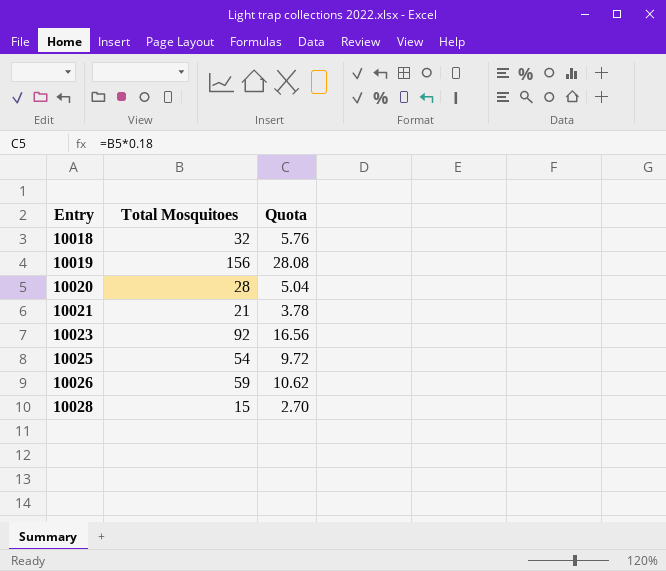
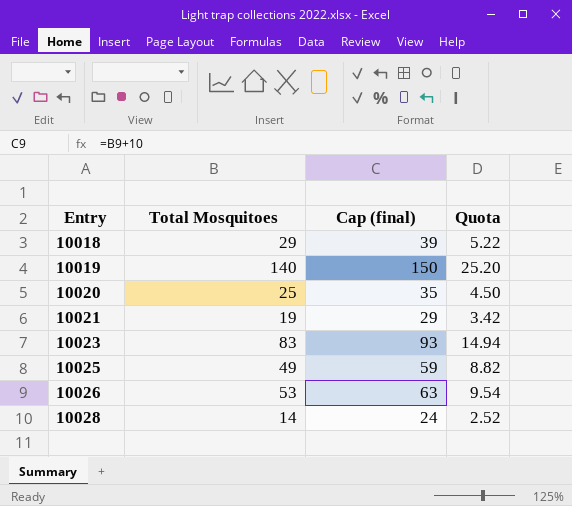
column Cap (final) | formula: none -> [Total Mosquitoes] + 10
10018 | Total Mosquitoes: 32 -> 29
10018 | Quota: 5.76 -> 5.22
10019 | Total Mosquitoes: 156 -> 140
10019 | Quota: 28.08 -> 25.20
10020 | Total Mosquitoes: 28 -> 25
10020 | Quota: 5.04 -> 4.50
10021 | Total Mosquitoes: 21 -> 19
10021 | Quota: 3.78 -> 3.42
10023 | Total Mosquitoes: 92 -> 83
10023 | Quota: 16.56 -> 14.94
10025 | Total Mosquitoes: 54 -> 49
10025 | Quota: 9.72 -> 8.82
10026 | Total Mosquitoes: 59 -> 53
10026 | Quota: 10.62 -> 9.54
10028 | Total Mosquitoes: 15 -> 14
10028 | Quota: 2.70 -> 2.52

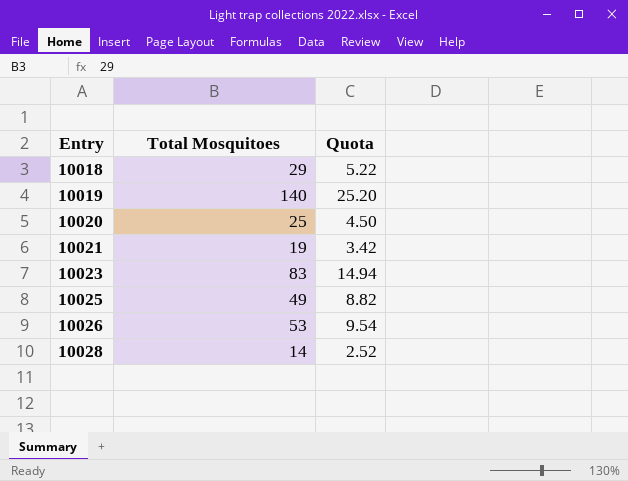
column Cap (final) | formula: [Total Mosquitoes] + 10 -> none

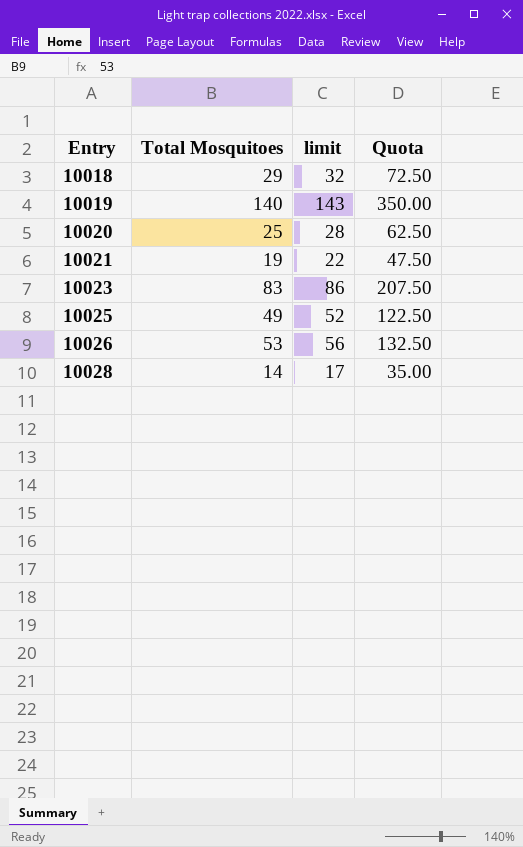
column limit | formula: none -> [Total Mosquitoes] + 3
column Quota | formula: [Total Mosquitoes] * 0.18 -> [Total Mosquitoes] * 2.5

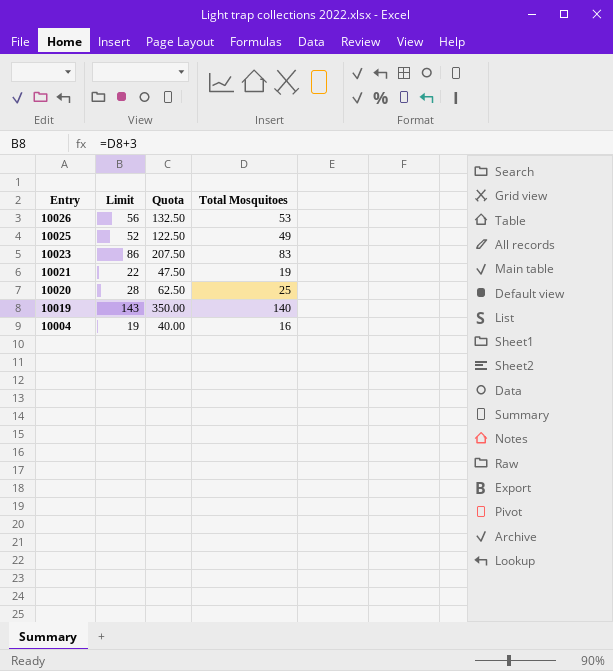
row order: Entry ascending -> Entry descending
column name: limit -> Limit
column Total Mosquitoes | position: 2 -> 4
row 10018: 29 | 32 | 72.50 -> none
row 10028: 14 | 17 | 35.00 -> none
row 10004: none -> 19 | 40.00 | 16

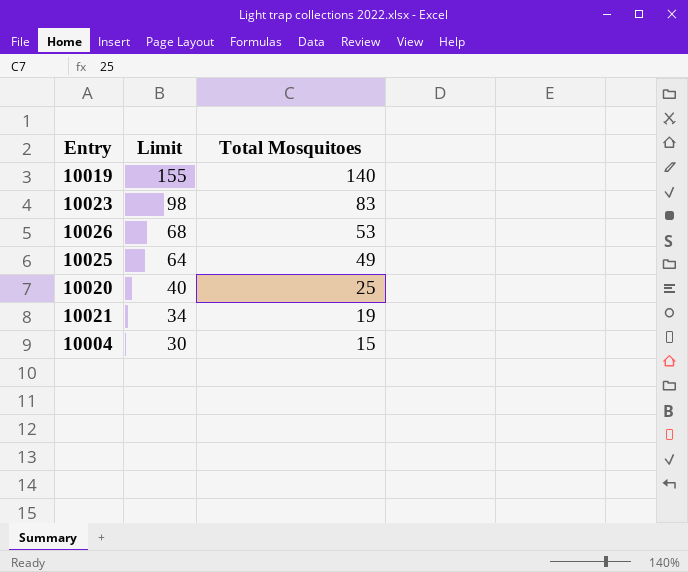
row order: Entry descending -> Limit descending
column Quota | formula: [Total Mosquitoes] * 2.5 -> none
column Limit | formula: [Total Mosquitoes] + 3 -> [Total Mosquitoes] + 15
10004 | Total Mosquitoes: 16 -> 15

